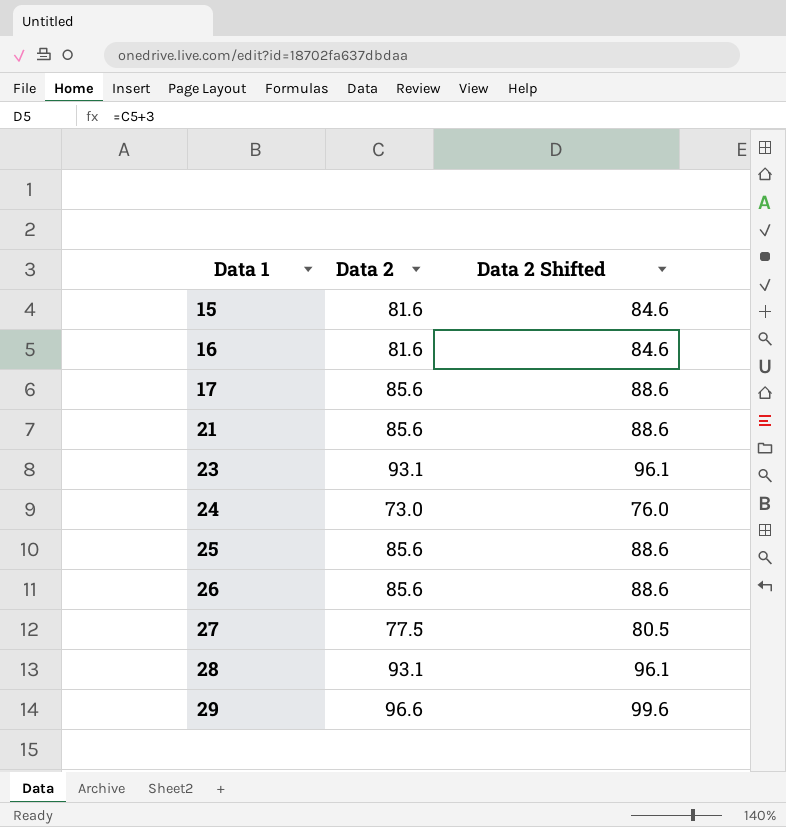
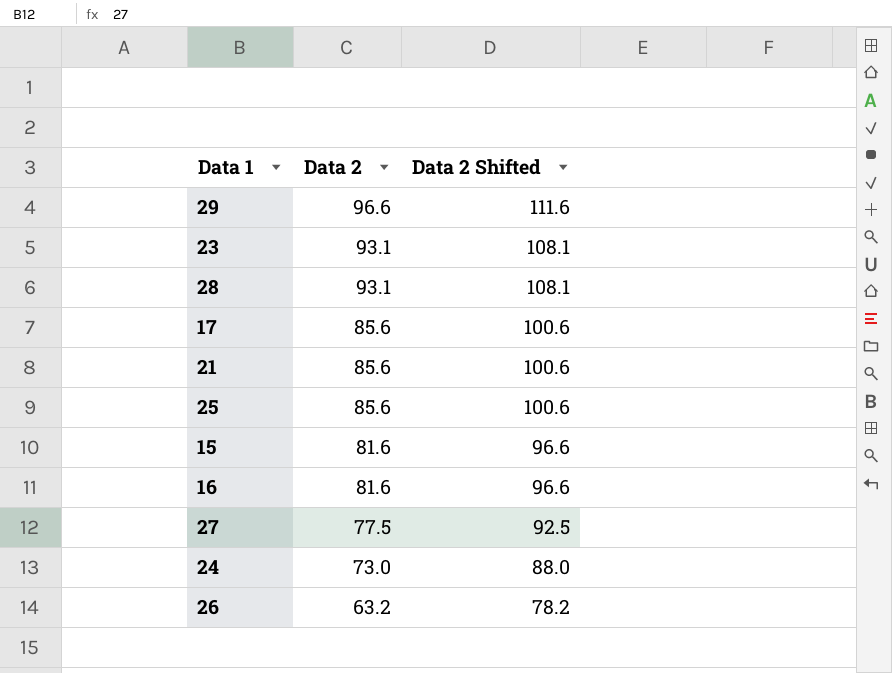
row order: Data 1 ascending -> Data 2 descending
column Data 2 Shifted | formula: [Data 2] + 3 -> [Data 2] + 15
26 | Data 2: 85.6 -> 63.2

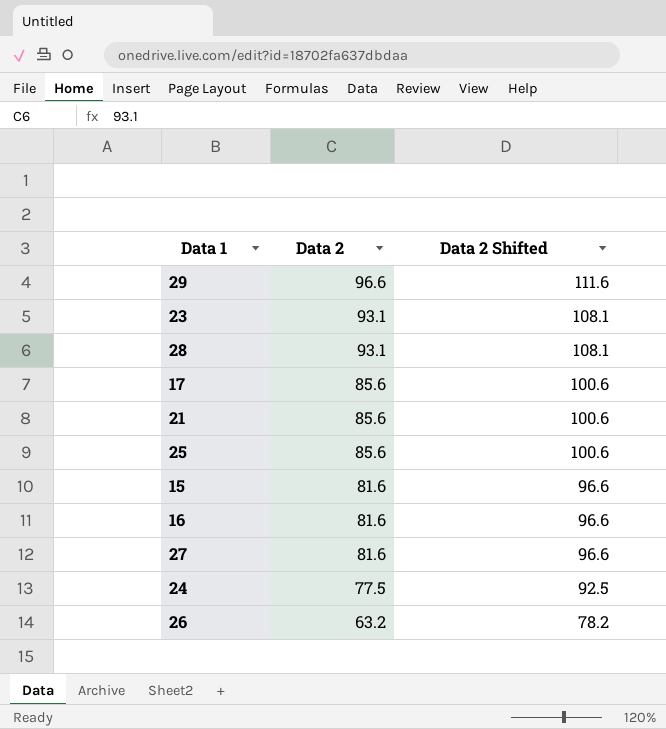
27 | Data 2: 77.5 -> 81.6
27 | Data 2 Shifted: 92.5 -> 96.6
24 | Data 2: 73.0 -> 77.5
24 | Data 2 Shifted: 88.0 -> 92.5

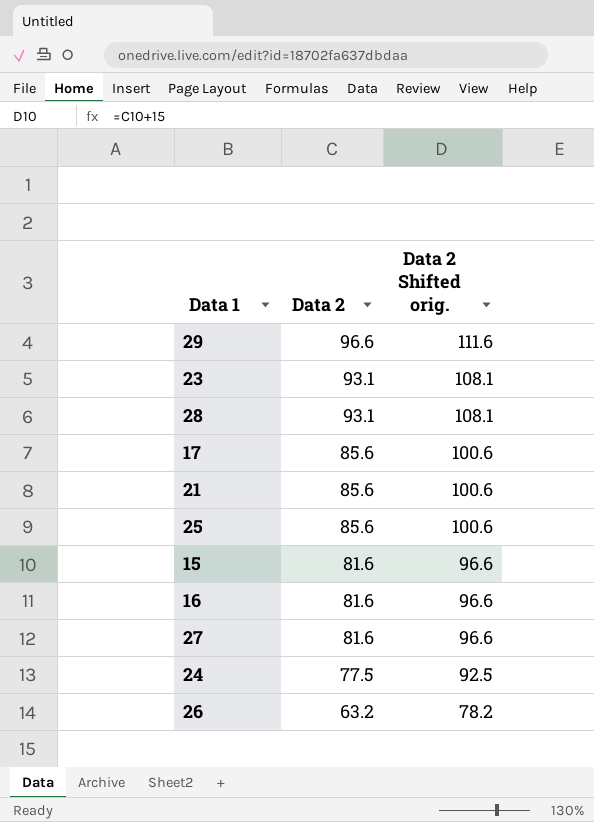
column name: Data 2 Shifted -> Data 2 Shifted orig.

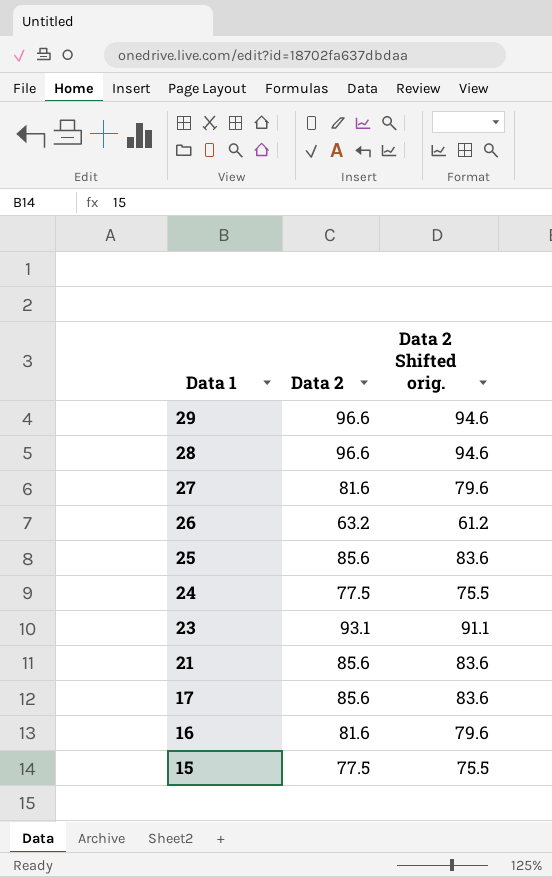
row order: Data 2 descending -> Data 1 descending
column Data 2 Shifted orig. | formula: [Data 2] + 15 -> [Data 2] - 2
28 | Data 2: 93.1 -> 96.6
15 | Data 2: 81.6 -> 77.5

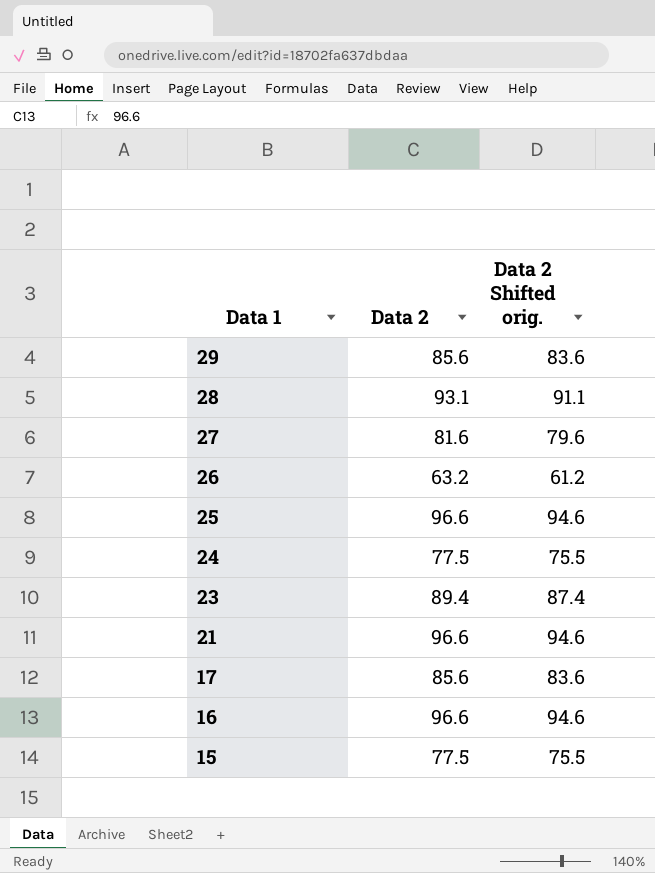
29 | Data 2: 96.6 -> 85.6
29 | Data 2 Shifted orig.: 94.6 -> 83.6
28 | Data 2: 96.6 -> 93.1
28 | Data 2 Shifted orig.: 94.6 -> 91.1
25 | Data 2: 85.6 -> 96.6
25 | Data 2 Shifted orig.: 83.6 -> 94.6
23 | Data 2: 93.1 -> 89.4
23 | Data 2 Shifted orig.: 91.1 -> 87.4
21 | Data 2: 85.6 -> 96.6
21 | Data 2 Shifted orig.: 83.6 -> 94.6
16 | Data 2: 81.6 -> 96.6
16 | Data 2 Shifted orig.: 79.6 -> 94.6

